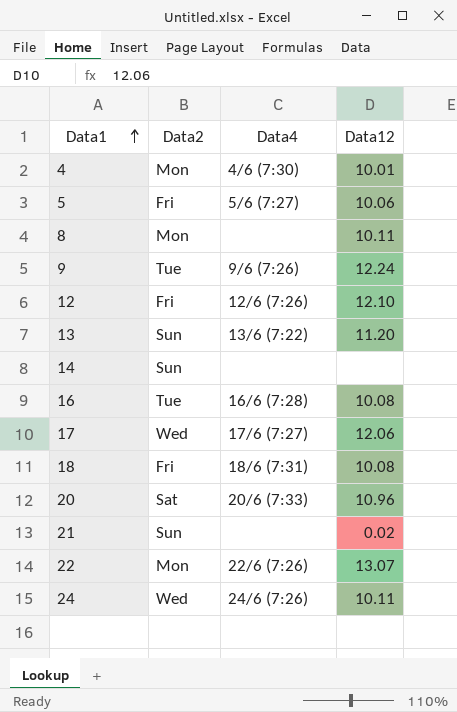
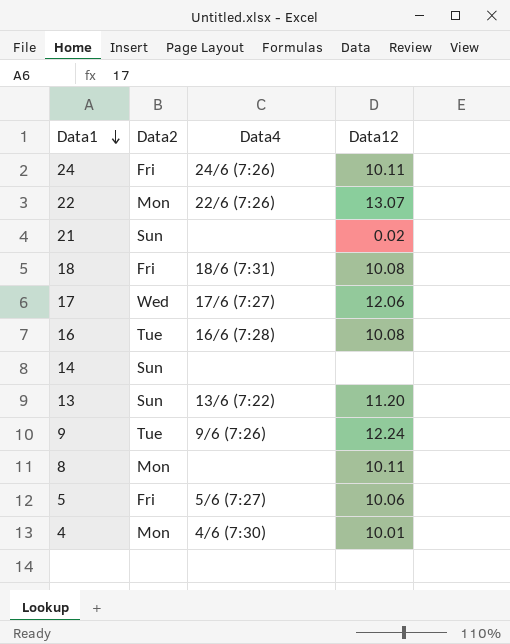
row order: Data1 ascending -> Data1 descending
row 12: Fri | 12/6 (7:26) | 12.10 -> none
row 20: Sat | 20/6 (7:33) | 10.96 -> none
24 | Data2: Wed -> Fri

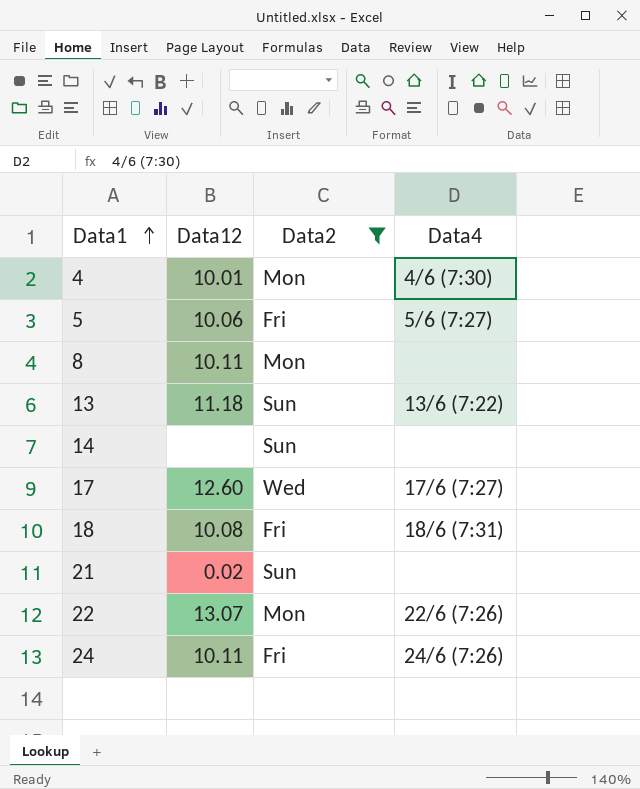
filter: none -> Data2 != Tue
row order: Data1 descending -> Data1 ascending
column Data12 | position: 4 -> 2
13 | Data12: 11.20 -> 11.18
17 | Data12: 12.06 -> 12.60

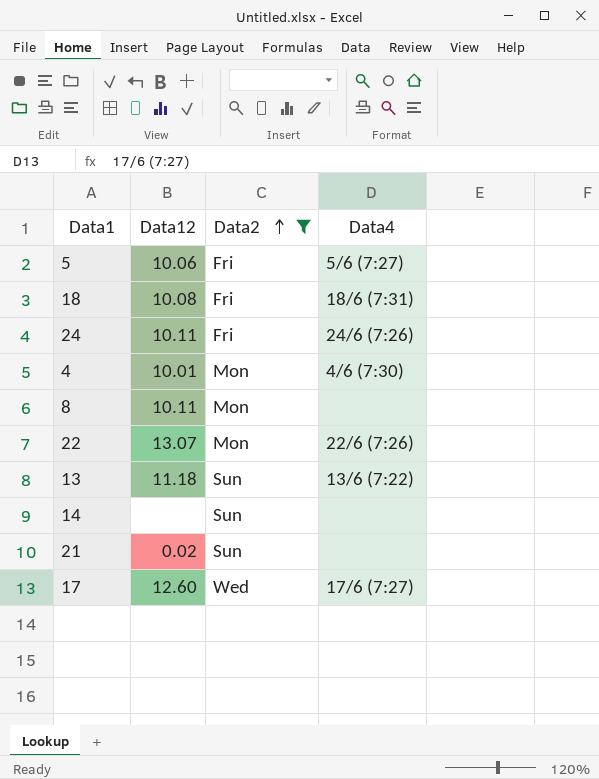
row order: Data1 ascending -> Data2 ascending

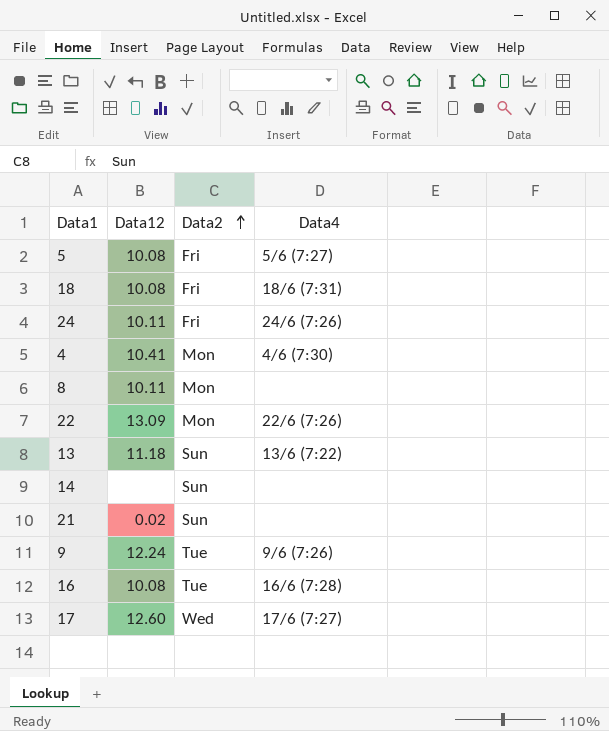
filter: Data2 != Tue -> none
5 | Data12: 10.06 -> 10.08
4 | Data12: 10.01 -> 10.41
22 | Data12: 13.07 -> 13.09

